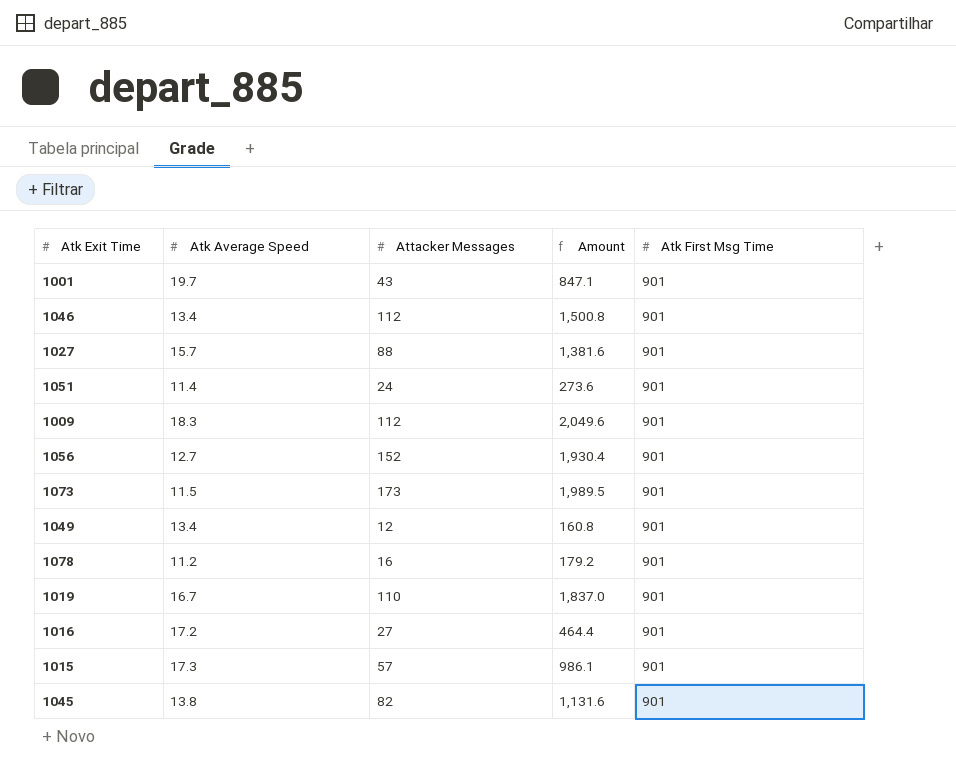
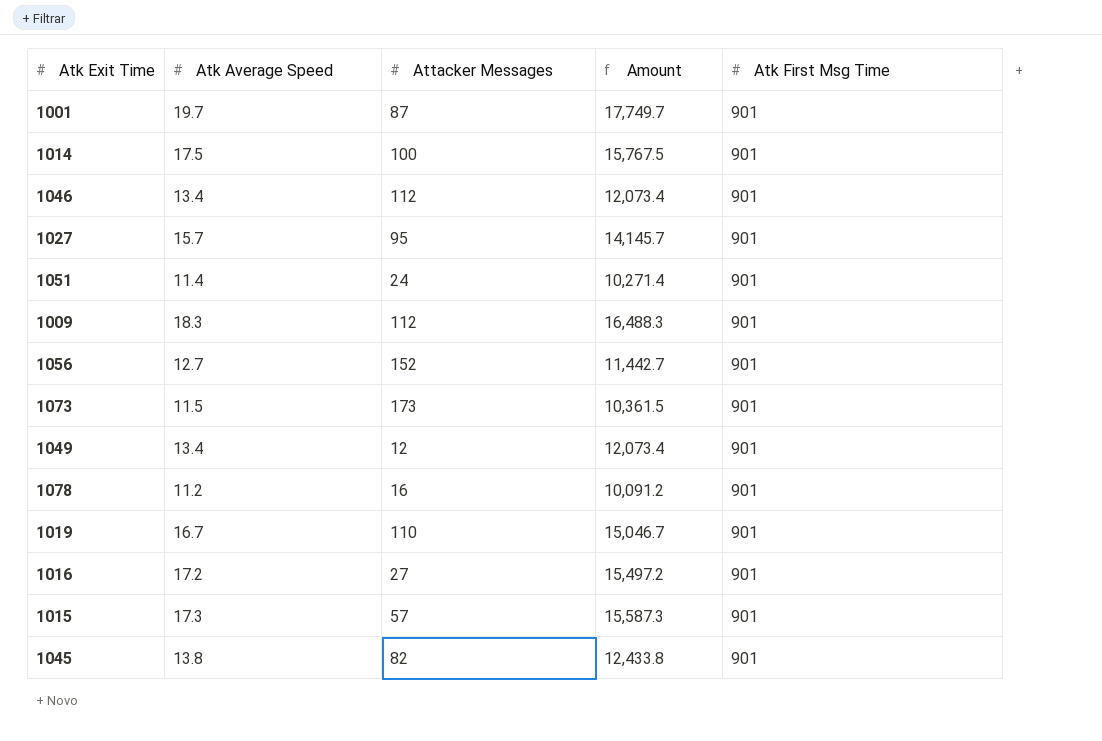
column Amount | formula: [Atk Average Speed] * [Attacker Messages] -> [Atk Average Speed] * [Atk First Msg Time]
1001 | Attacker Messages: 43 -> 87
row 1014: none -> 17.5 | 100 | 15,767.5 | 901
1027 | Attacker Messages: 88 -> 95

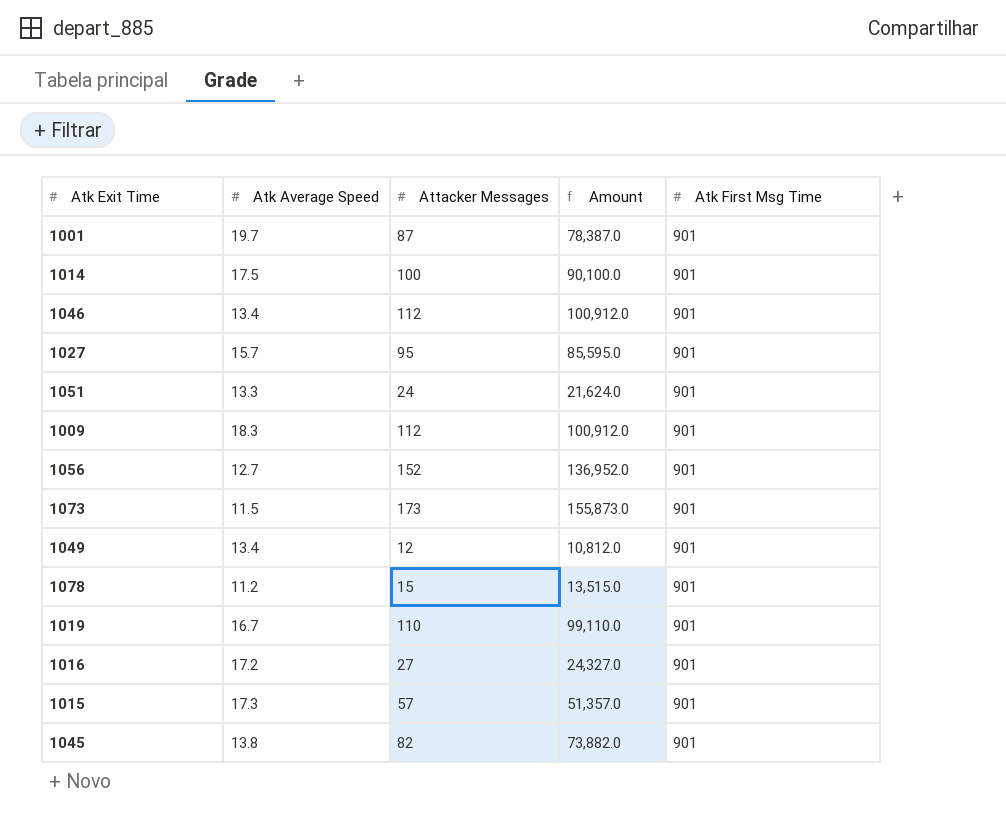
column Amount | formula: [Atk Average Speed] * [Atk First Msg Time] -> [Attacker Messages] * [Atk First Msg Time]
1051 | Atk Average Speed: 11.4 -> 13.3
1078 | Attacker Messages: 16 -> 15

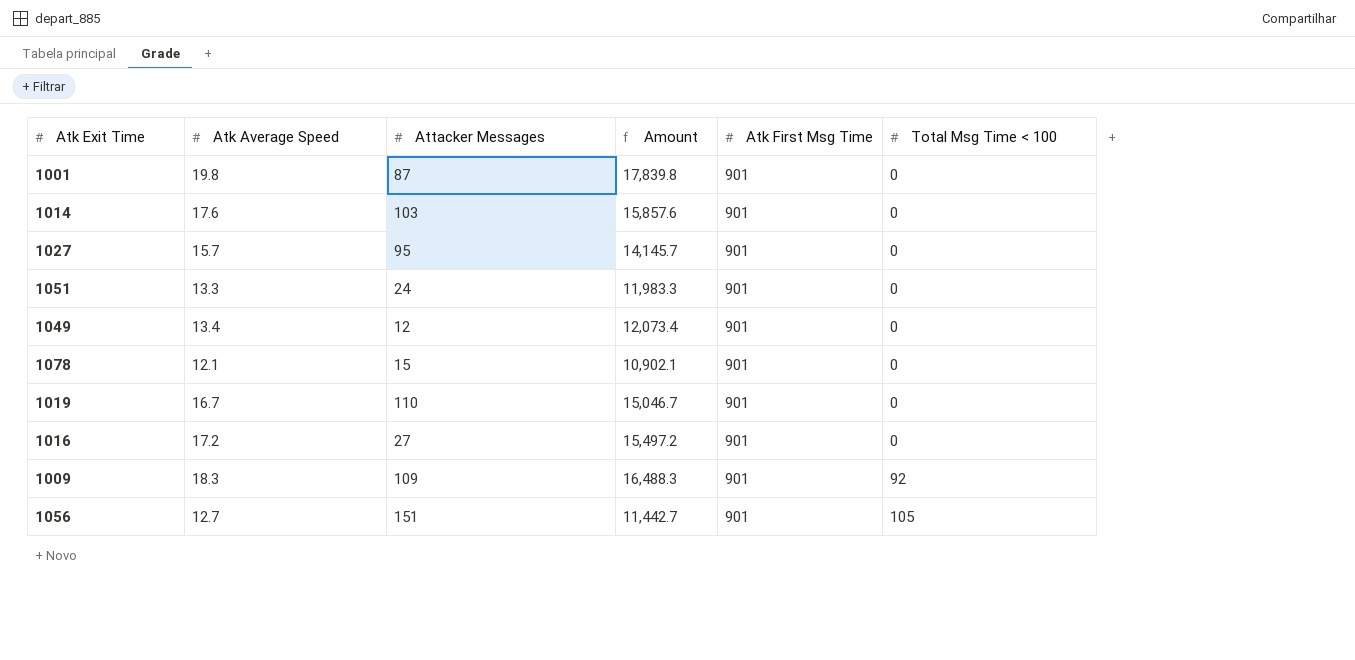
row order: none -> Total Msg Time < 100 ascending
column Amount | formula: [Attacker Messages] * [Atk First Msg Time] -> [Atk Average Speed] * [Atk First Msg Time]
column Total Msg Time < 100 | position: none -> 6
row 1046: 13.4 | 112 | 100,912.0 | 901 -> none
row 1073: 11.5 | 173 | 155,873.0 | 901 -> none
row 1015: 17.3 | 57 | 51,357.0 | 901 -> none
row 1045: 13.8 | 82 | 73,882.0 | 901 -> none
1001 | Atk Average Speed: 19.7 -> 19.8
1014 | Atk Average Speed: 17.5 -> 17.6
1014 | Attacker Messages: 100 -> 103
1078 | Atk Average Speed: 11.2 -> 12.1
1009 | Attacker Messages: 112 -> 109
1056 | Attacker Messages: 152 -> 151

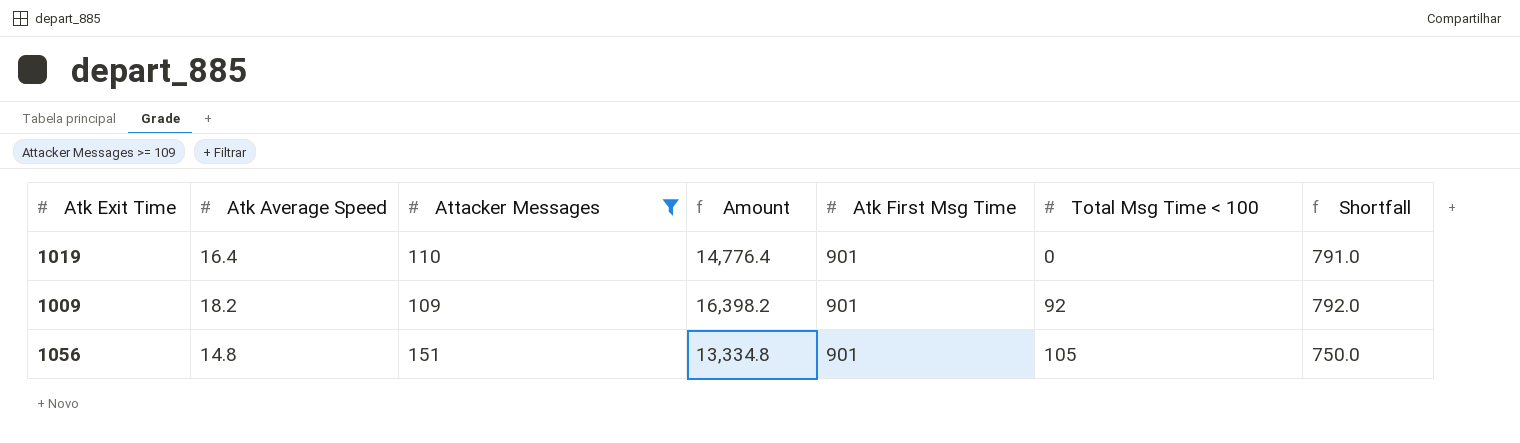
filter: none -> Attacker Messages >= 109
column Shortfall | formula: none -> [Atk First Msg Time] - [Attacker Messages]
1019 | Atk Average Speed: 16.7 -> 16.4
1019 | Amount: 15,046.7 -> 14,776.4
1009 | Atk Average Speed: 18.3 -> 18.2
1009 | Amount: 16,488.3 -> 16,398.2
1056 | Atk Average Speed: 12.7 -> 14.8
1056 | Amount: 11,442.7 -> 13,334.8

